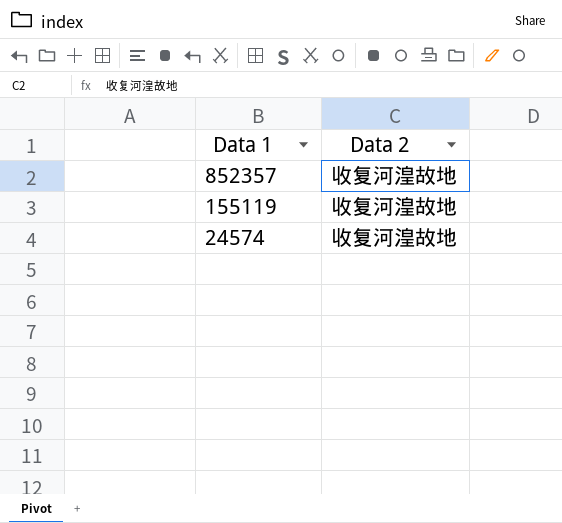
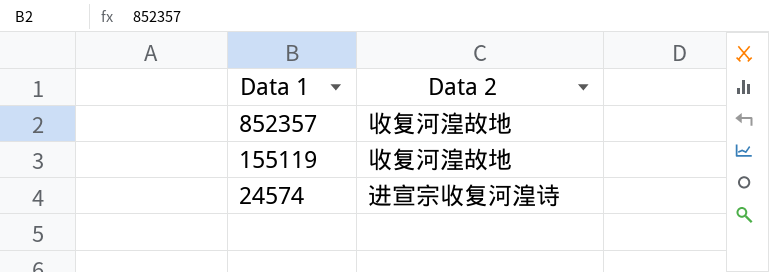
24574 | Data 2: 收复河湟故地 -> 进宣宗收复河湟诗

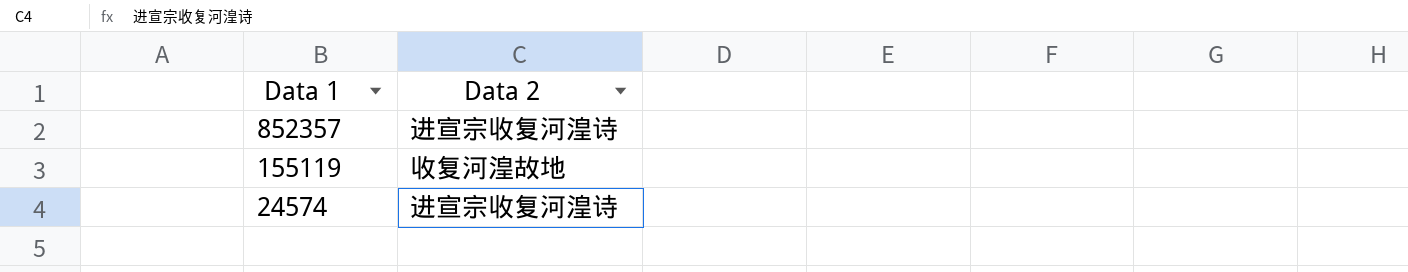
852357 | Data 2: 收复河湟故地 -> 进宣宗收复河湟诗

